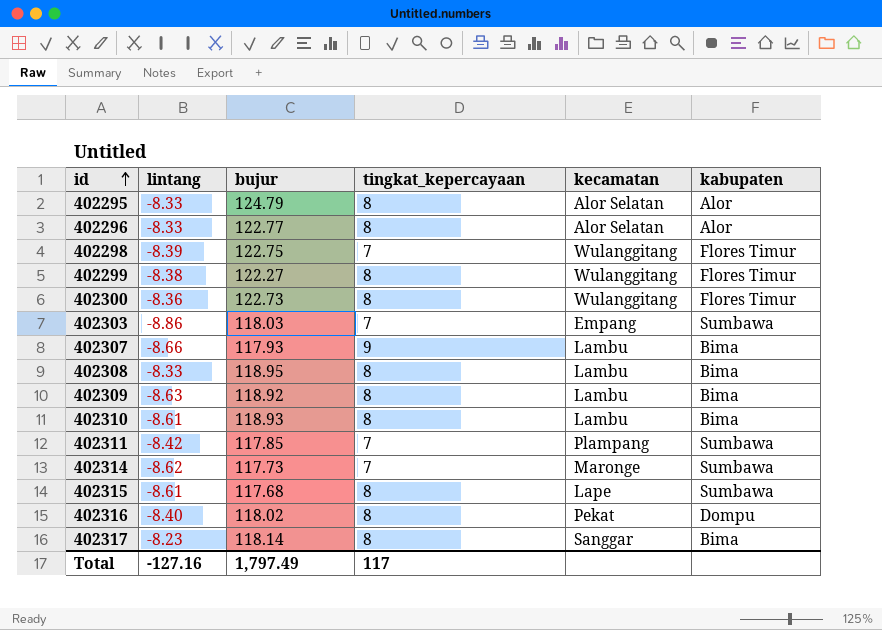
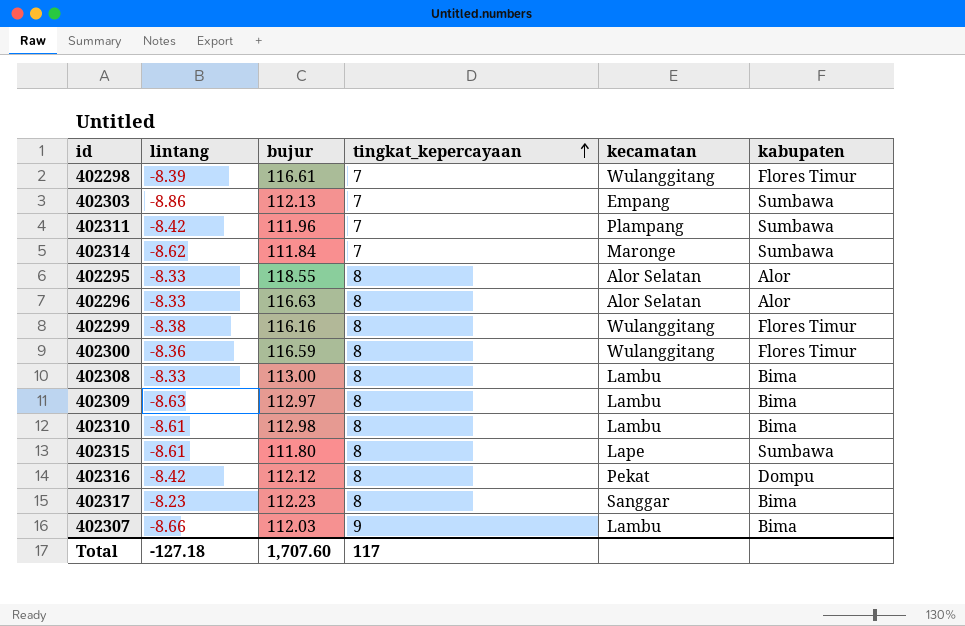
row order: id ascending -> tingkat_kepercayaan ascending
402298 | bujur: 122.75 -> 116.61
402303 | bujur: 118.03 -> 112.13
402311 | bujur: 117.85 -> 111.96
402314 | bujur: 117.73 -> 111.84
402295 | bujur: 124.79 -> 118.55
402296 | bujur: 122.77 -> 116.63
402299 | bujur: 122.27 -> 116.16
402300 | bujur: 122.73 -> 116.59
402308 | bujur: 118.95 -> 113.00
402309 | bujur: 118.92 -> 112.97
402310 | bujur: 118.93 -> 112.98
402315 | bujur: 117.68 -> 111.80
402316 | lintang: -8.40 -> -8.42
402316 | bujur: 118.02 -> 112.12
402317 | bujur: 118.14 -> 112.23
402307 | bujur: 117.93 -> 112.03
Total | lintang: -127.16 -> -127.18
Total | bujur: 1,797.49 -> 1,707.60

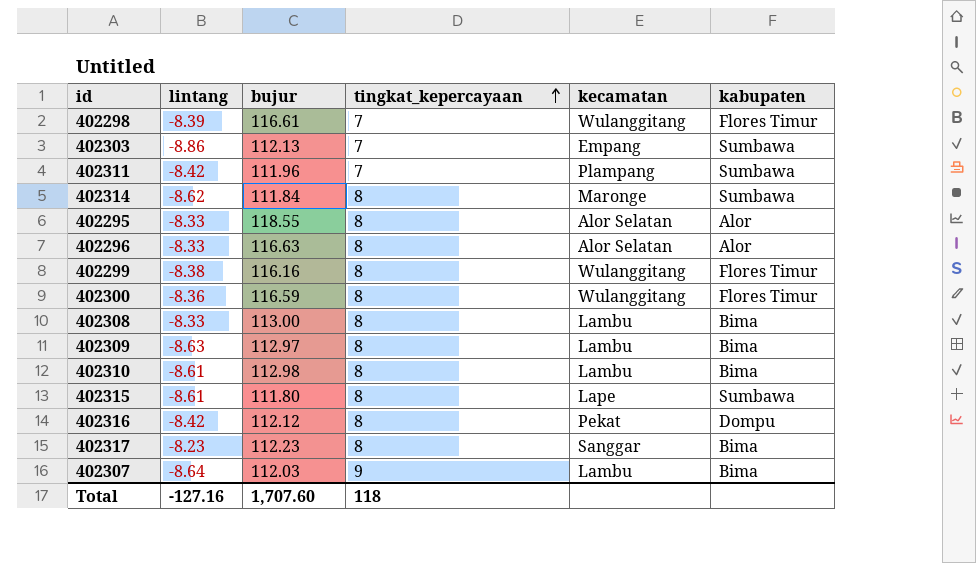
402314 | tingkat_kepercayaan: 7 -> 8
402307 | lintang: -8.66 -> -8.64
Total | lintang: -127.18 -> -127.16
Total | tingkat_kepercayaan: 117 -> 118

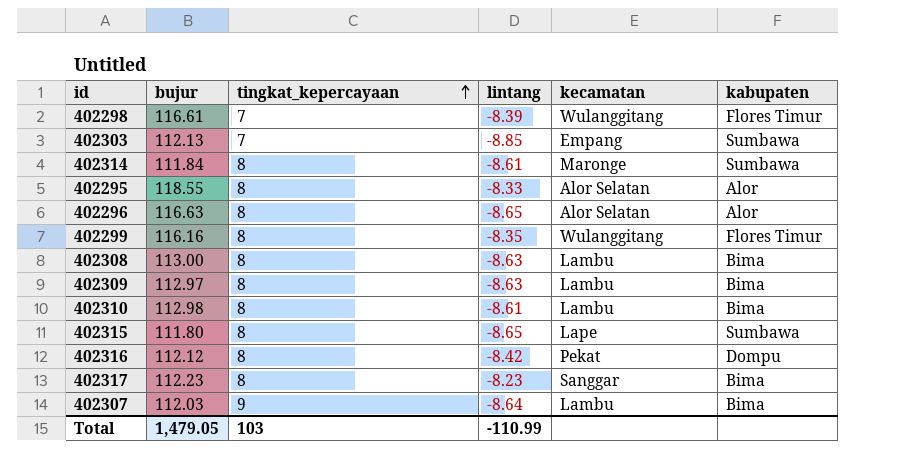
column lintang | position: 2 -> 4
row 402311: -8.42 | 111.96 | 7 | Plampang | Sumbawa -> none
row 402300: -8.36 | 116.59 | 8 | Wulanggitang | Flores Timur -> none
402303 | lintang: -8.86 -> -8.85
402314 | lintang: -8.62 -> -8.61
402296 | lintang: -8.33 -> -8.65
402299 | lintang: -8.38 -> -8.35
402308 | lintang: -8.33 -> -8.63
402315 | lintang: -8.61 -> -8.65
Total | bujur: 1,707.60 -> 1,479.05
Total | tingkat_kepercayaan: 118 -> 103
Total | lintang: -127.16 -> -110.99

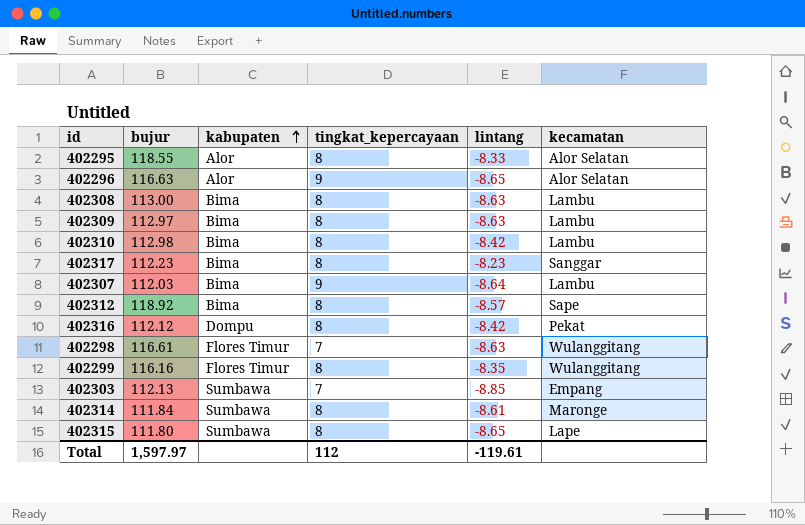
row order: tingkat_kepercayaan ascending -> kabupaten ascending
column kabupaten | position: 6 -> 3
402296 | tingkat_kepercayaan: 8 -> 9
402310 | lintang: -8.61 -> -8.42
row 402312: none -> 118.92 | Bima | 8 | -8.57 | Sape
402298 | lintang: -8.39 -> -8.63
Total | bujur: 1,479.05 -> 1,597.97
Total | tingkat_kepercayaan: 103 -> 112
Total | lintang: -110.99 -> -119.61

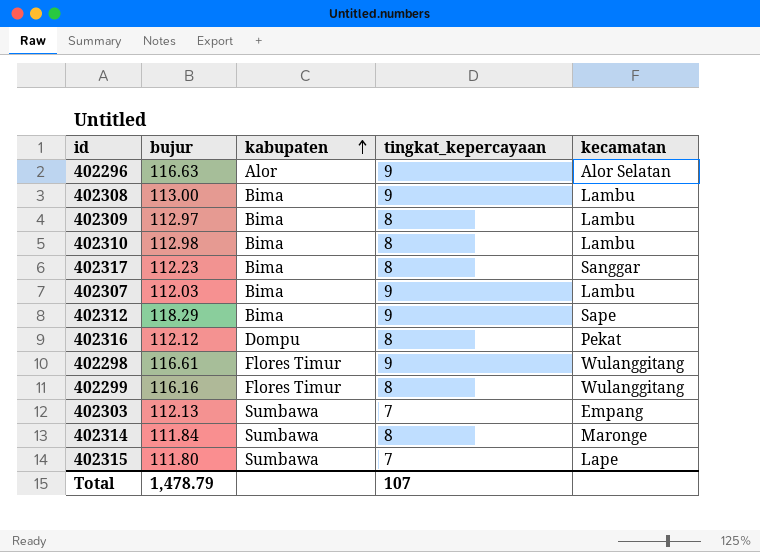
column lintang | position: 5 -> none
row 402295: 118.55 | Alor | 8 | -8.33 | Alor Selatan -> none
402308 | tingkat_kepercayaan: 8 -> 9
402312 | bujur: 118.92 -> 118.29
402312 | tingkat_kepercayaan: 8 -> 9
402298 | tingkat_kepercayaan: 7 -> 9
402315 | tingkat_kepercayaan: 8 -> 7
Total | bujur: 1,597.97 -> 1,478.79
Total | tingkat_kepercayaan: 112 -> 107

